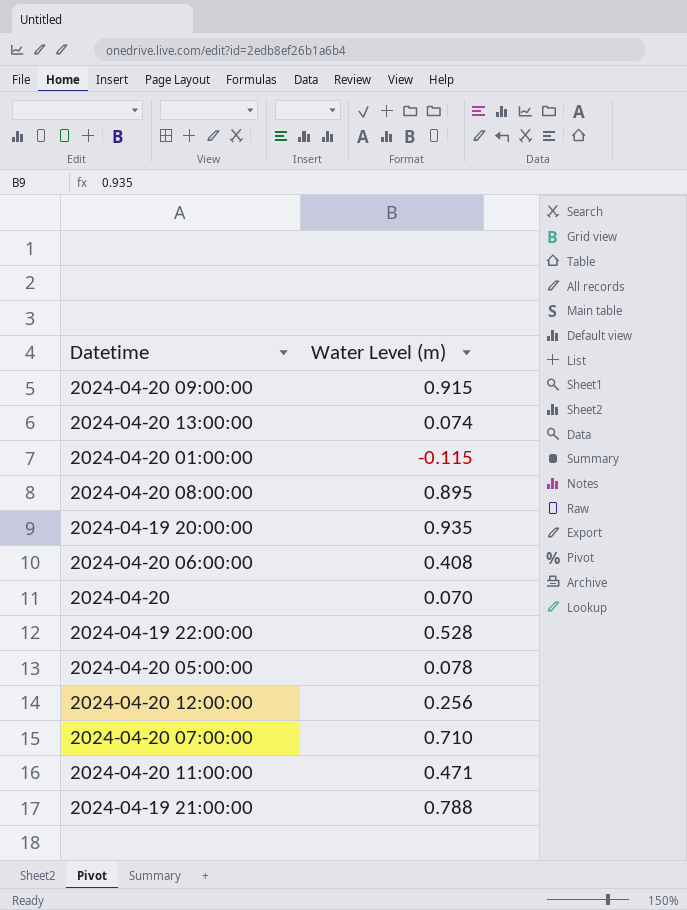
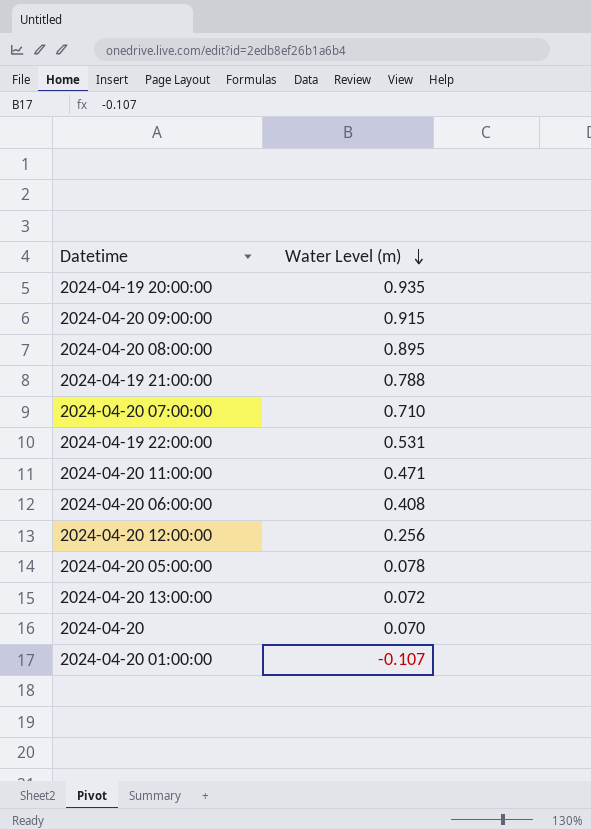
row order: none -> Water Level (m) descending
2024-04-19 22:00:00 | Water Level (m): 0.528 -> 0.531
2024-04-20 13:00:00 | Water Level (m): 0.074 -> 0.072
2024-04-20 01:00:00 | Water Level (m): -0.115 -> -0.107

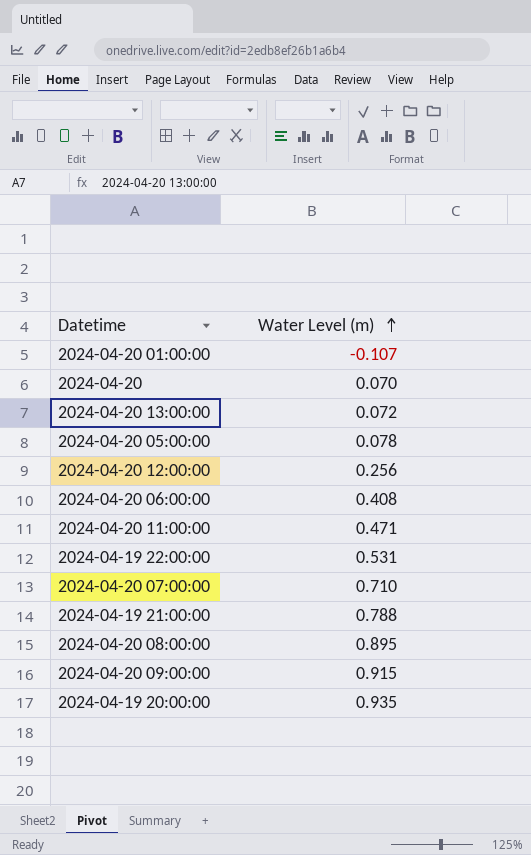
row order: Water Level (m) descending -> Water Level (m) ascending

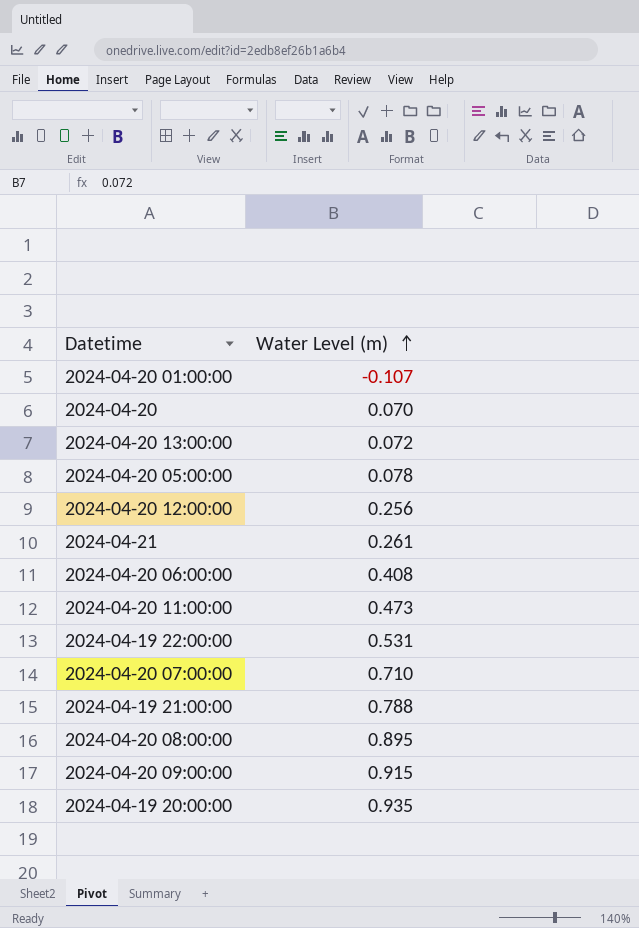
row 2024-04-21: none -> 0.261
2024-04-20 11:00:00 | Water Level (m): 0.471 -> 0.473

